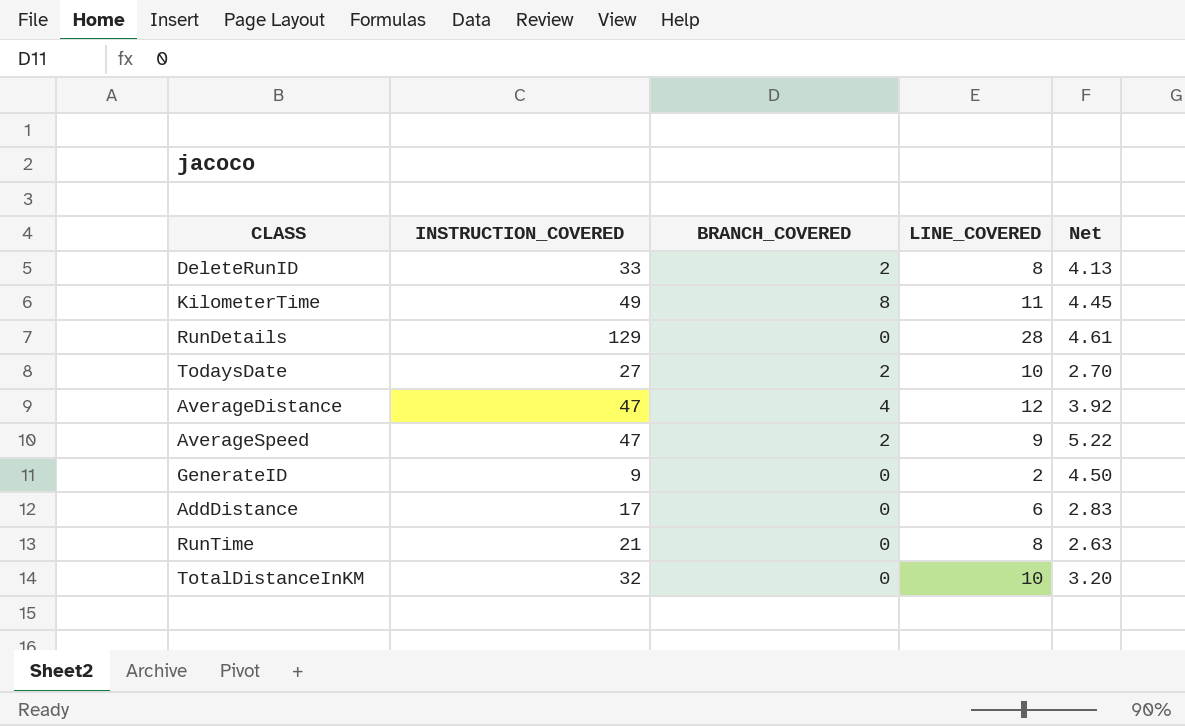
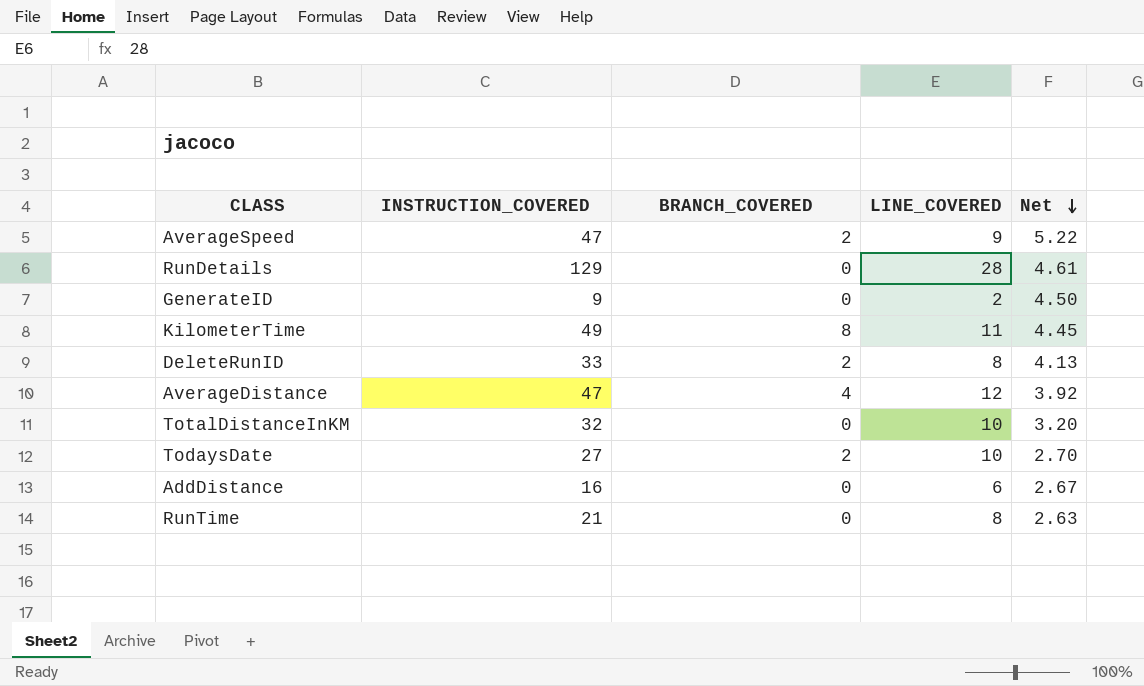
row order: none -> Net descending
AddDistance | INSTRUCTION_COVERED: 17 -> 16
AddDistance | Net: 2.83 -> 2.67

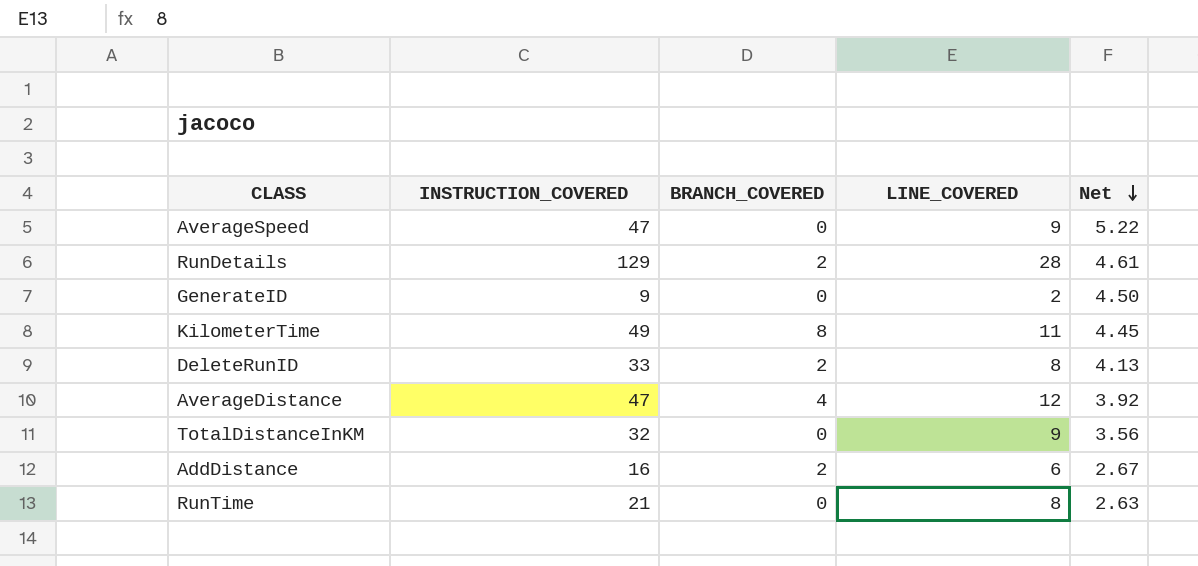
row TodaysDate: 27 | 2 | 10 | 2.70 -> none
AverageSpeed | BRANCH_COVERED: 2 -> 0
RunDetails | BRANCH_COVERED: 0 -> 2
TotalDistanceInKM | LINE_COVERED: 10 -> 9
TotalDistanceInKM | Net: 3.20 -> 3.56
AddDistance | BRANCH_COVERED: 0 -> 2

